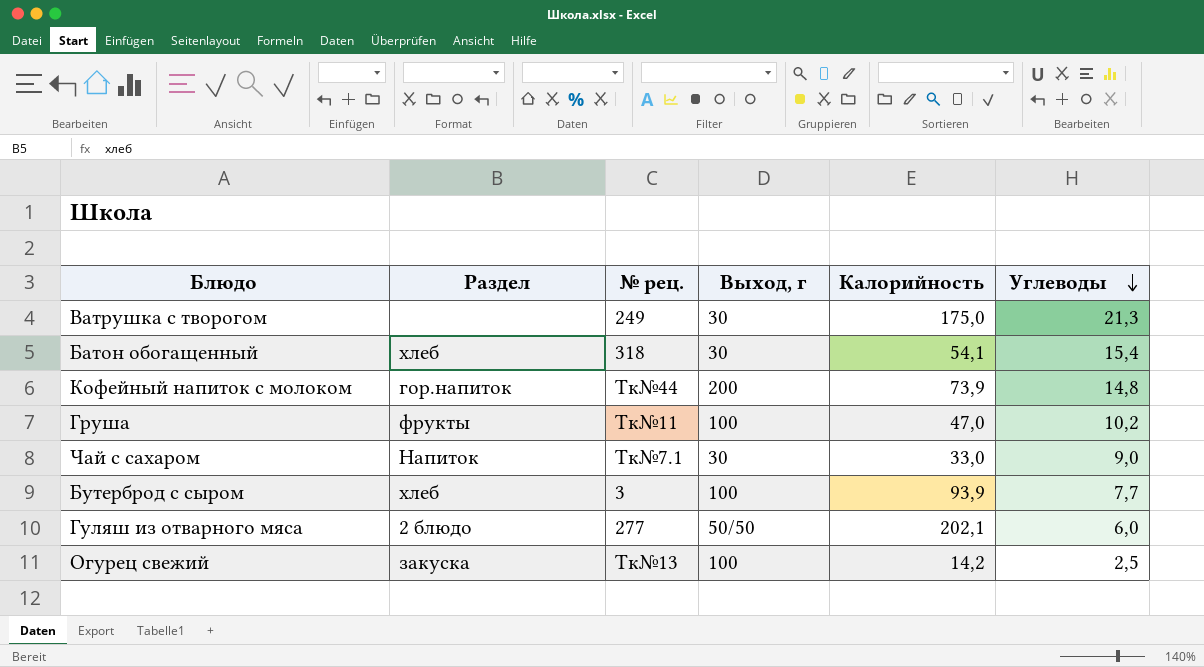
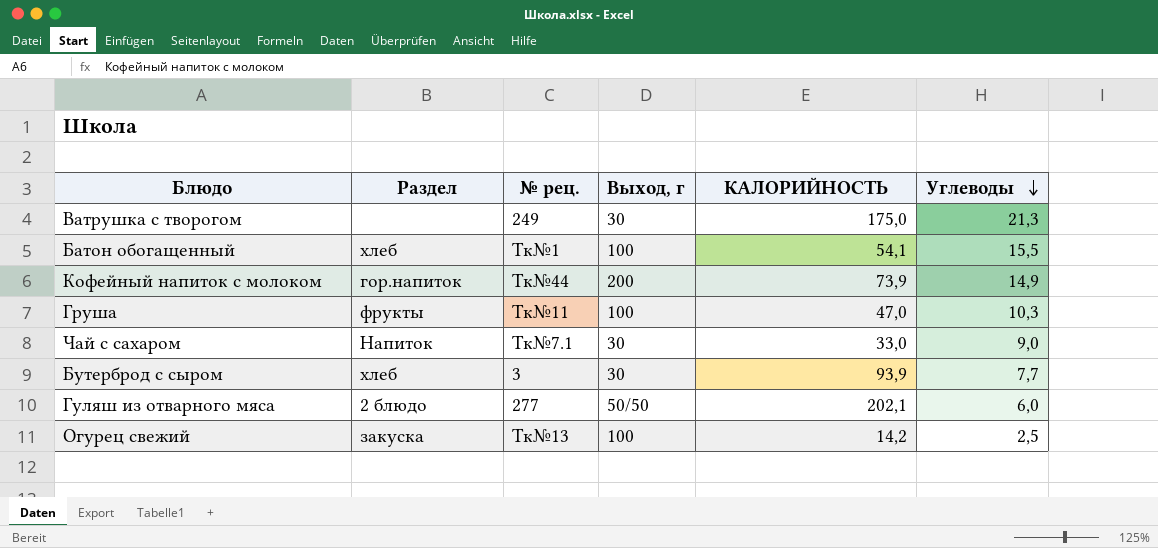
column name: Калорийность -> КАЛОРИЙНОСТЬ
Батон обогащенный | № рец.: 318 -> Тк№1
Батон обогащенный | Выход, г: 30 -> 100
Батон обогащенный | Углеводы: 15,4 -> 15,5
Кофейный напиток с молоком | Углеводы: 14,8 -> 14,9
Груша | Углеводы: 10,2 -> 10,3
Бутерброд с сыром | Выход, г: 100 -> 30

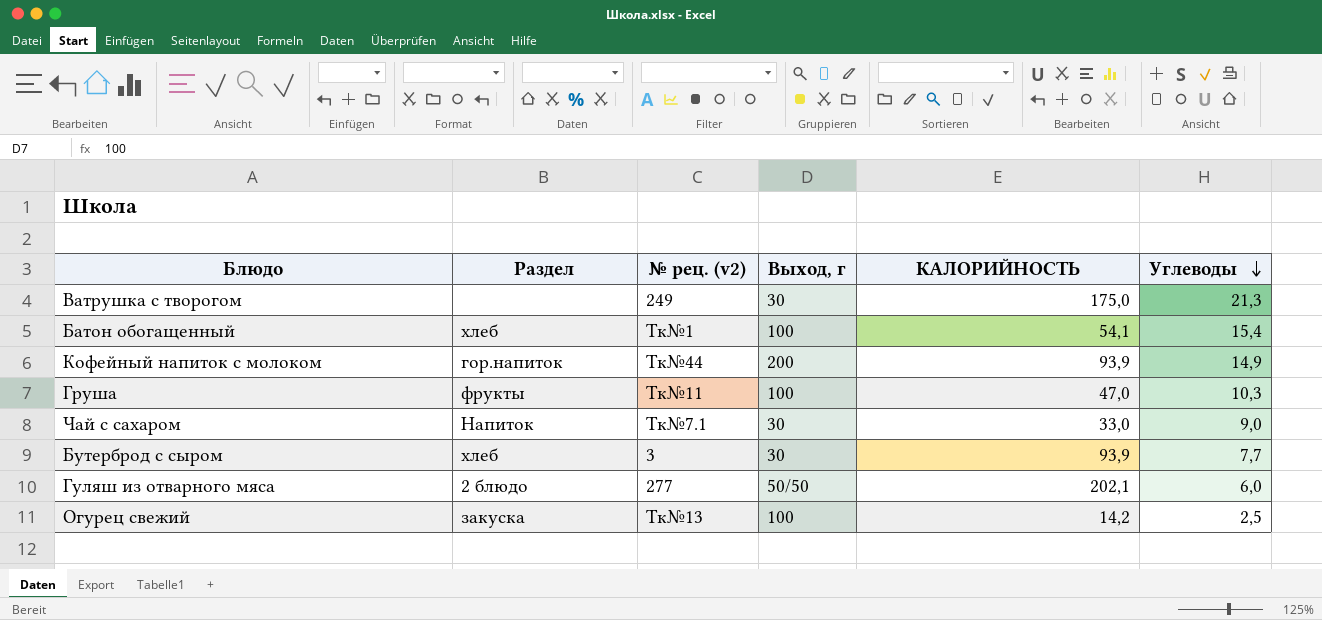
column name: № рец. -> № рец. (v2)
Батон обогащенный | Углеводы: 15,5 -> 15,4
Кофейный напиток с молоком | КАЛОРИЙНОСТЬ: 73,9 -> 93,9

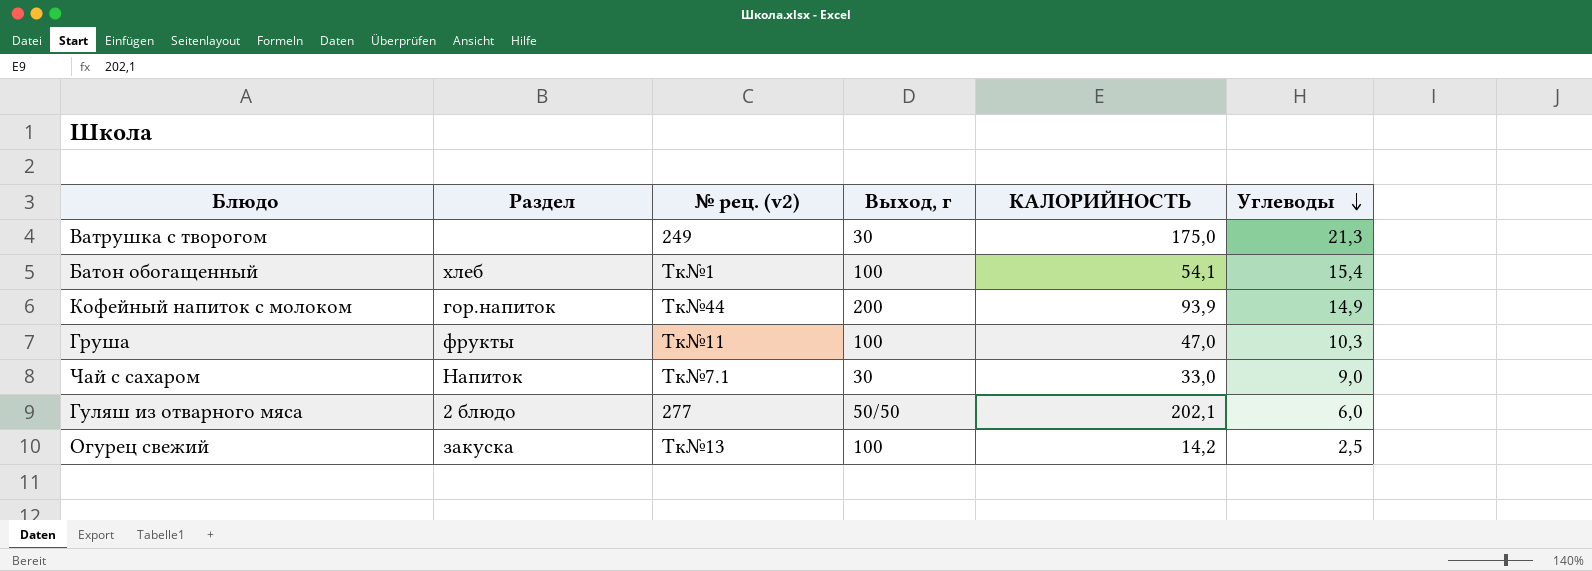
row Бутерброд с сыром: хлеб | 3 | 30 | 93,9 | 7,7 -> none

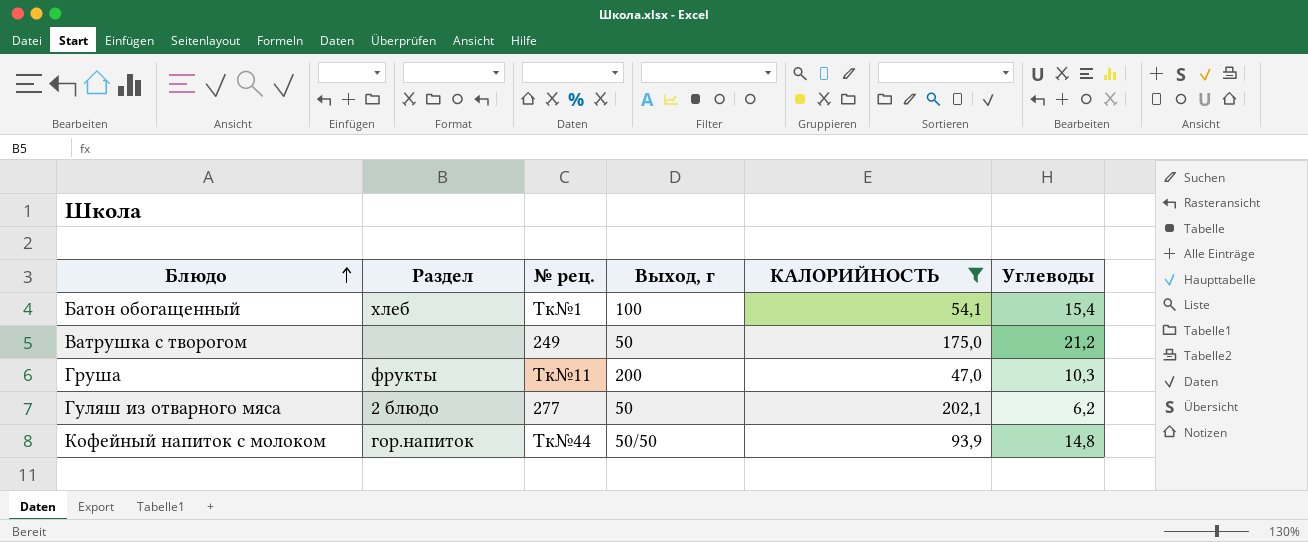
filter: none -> КАЛОРИЙНОСТЬ >= 47,0
row order: Углеводы descending -> Блюдо ascending
column name: № рец. (v2) -> № рец.
Ватрушка с творогом | Выход, г: 30 -> 50
Ватрушка с творогом | Углеводы: 21,3 -> 21,2
Груша | Выход, г: 100 -> 200
Гуляш из отварного мяса | Выход, г: 50/50 -> 50
Гуляш из отварного мяса | Углеводы: 6,0 -> 6,2
Кофейный напиток с молоком | Выход, г: 200 -> 50/50
Кофейный напиток с молоком | Углеводы: 14,9 -> 14,8

